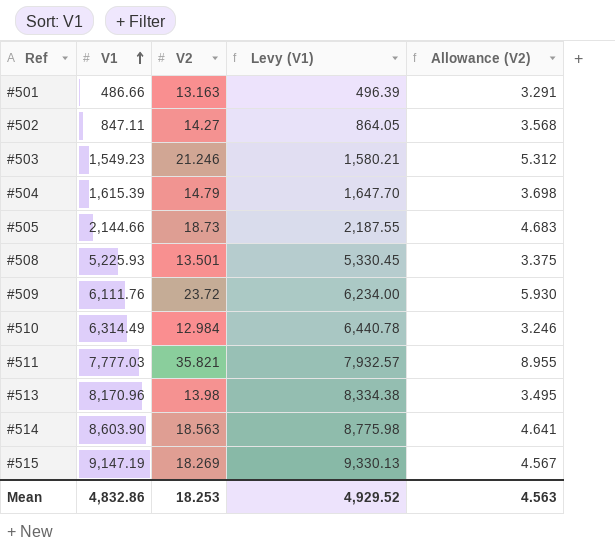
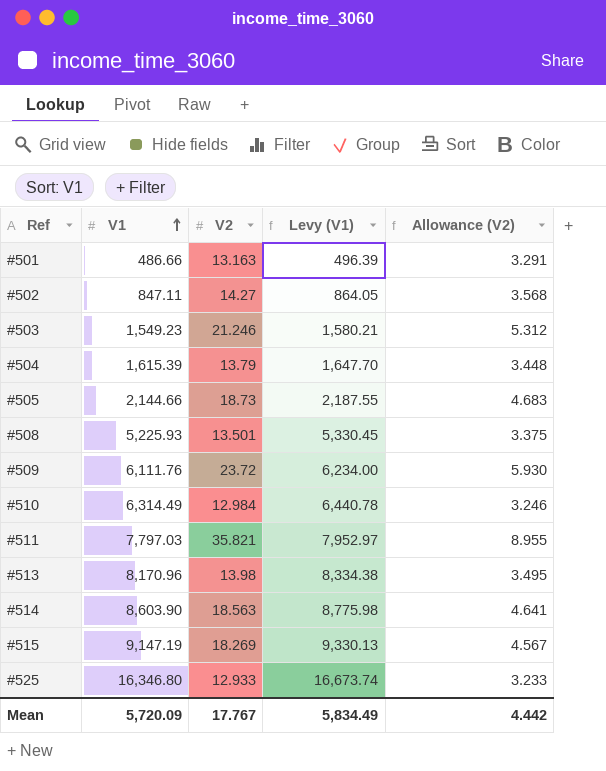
#504 | V2: 14.79 -> 13.79
#504 | Allowance (V2): 3.698 -> 3.448
#511 | V1: 7,777.03 -> 7,797.03
#511 | Levy (V1): 7,932.57 -> 7,952.97
row #525: none -> 16,346.80 | 12.933 | 16,673.74 | 3.233
Mean | V1: 4,832.86 -> 5,720.09
Mean | V2: 18.253 -> 17.767
Mean | Levy (V1): 4,929.52 -> 5,834.49
Mean | Allowance (V2): 4.563 -> 4.442

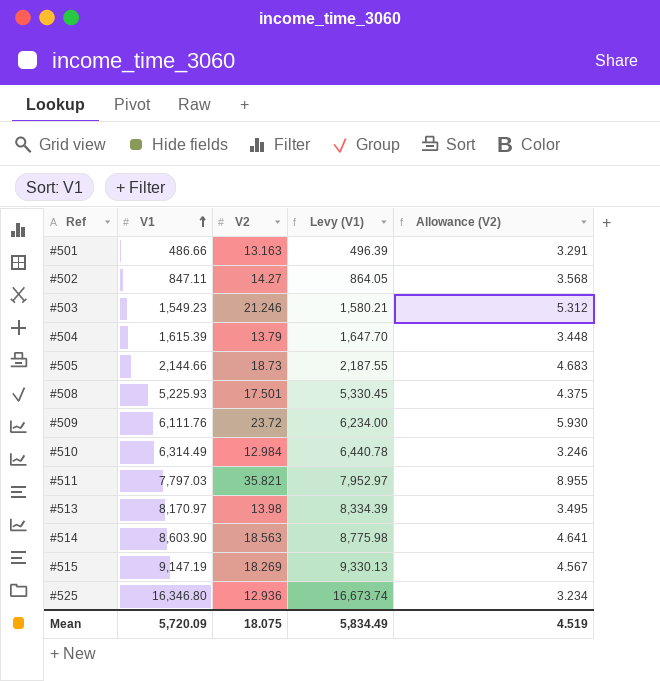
#508 | V2: 13.501 -> 17.501
#508 | Allowance (V2): 3.375 -> 4.375
#513 | V1: 8,170.96 -> 8,170.97
#513 | Levy (V1): 8,334.38 -> 8,334.39
#525 | V2: 12.933 -> 12.936
#525 | Allowance (V2): 3.233 -> 3.234
Mean | V2: 17.767 -> 18.075
Mean | Allowance (V2): 4.442 -> 4.519

